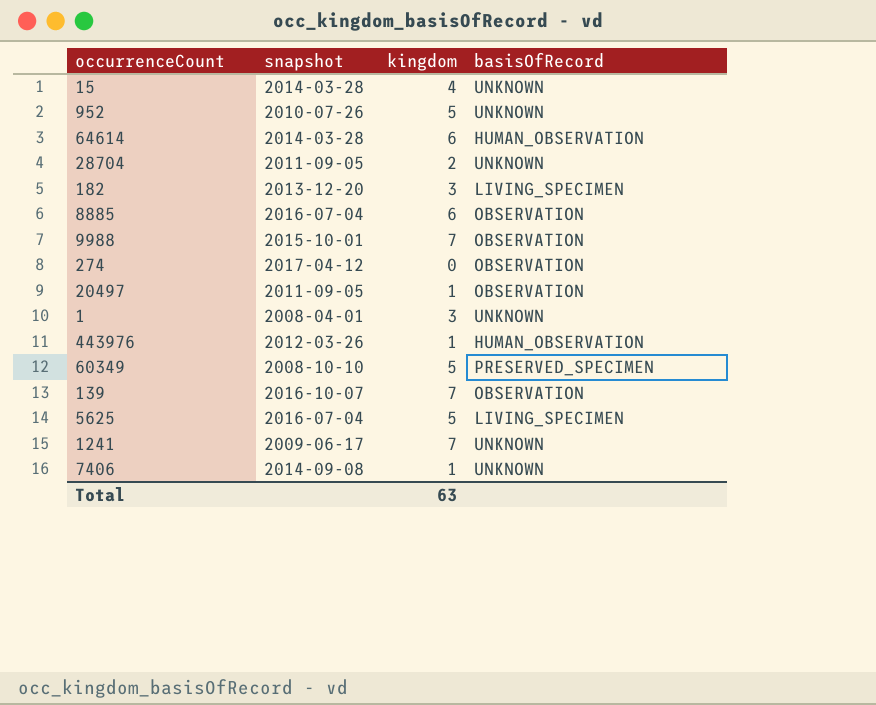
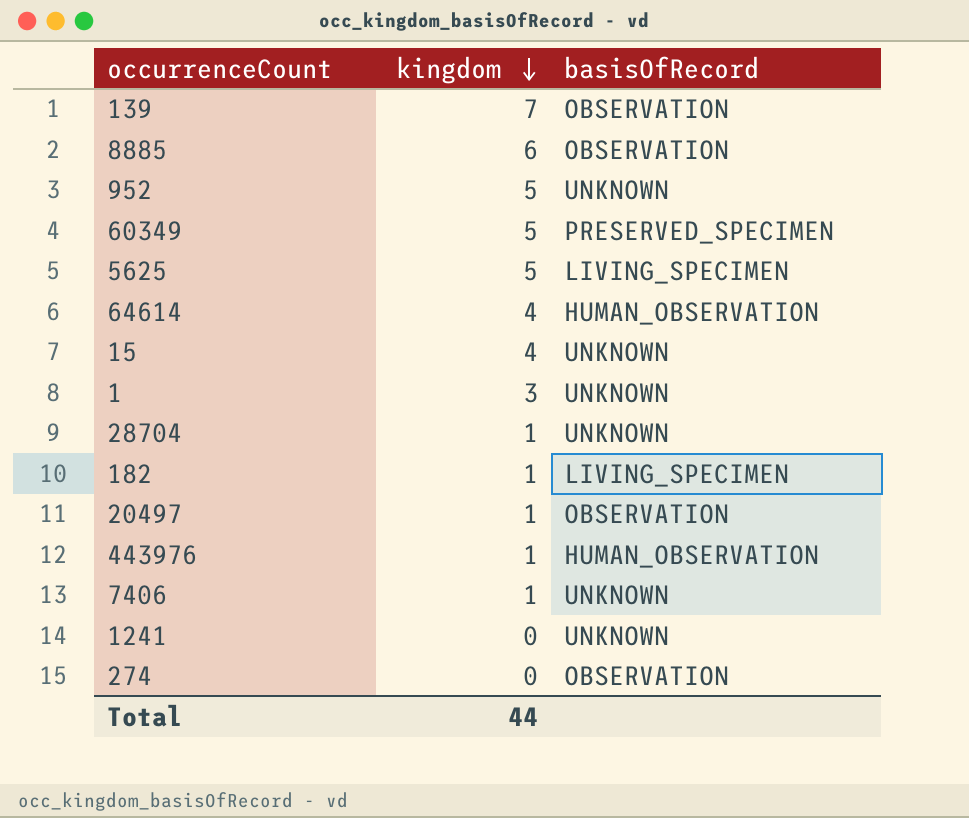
row order: none -> kingdom descending
column snapshot | position: 2 -> none
row 9988: 2015-10-01 | 7 | OBSERVATION -> none
64614 | kingdom: 6 -> 4
28704 | kingdom: 2 -> 1
182 | kingdom: 3 -> 1
1241 | kingdom: 7 -> 0
Total | kingdom: 63 -> 44

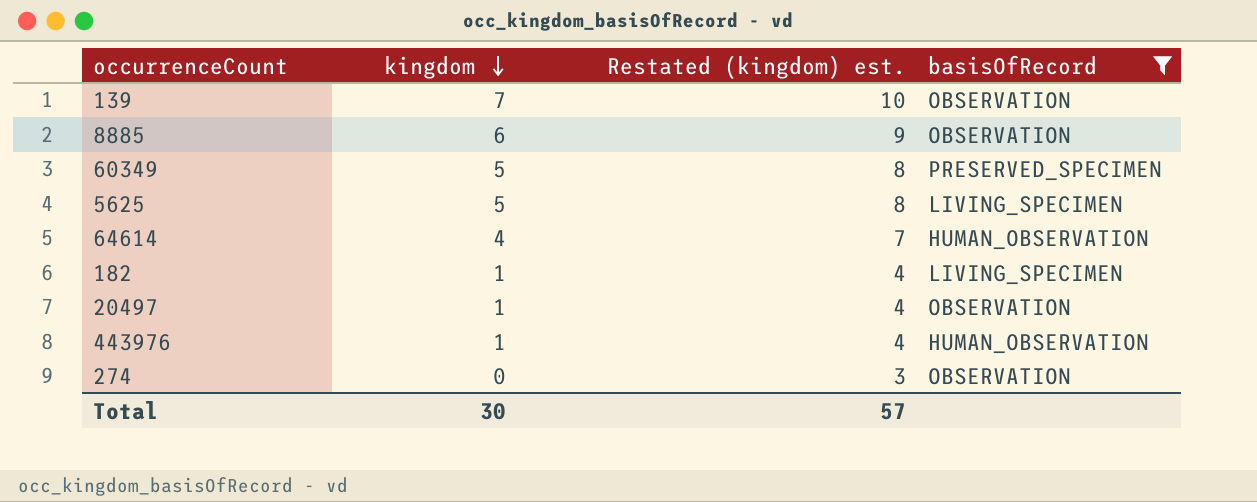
filter: none -> basisOfRecord != UNKNOWN
column Restated (kingdom) est. | formula: none -> [kingdom] + 3
Total | kingdom: 44 -> 30

